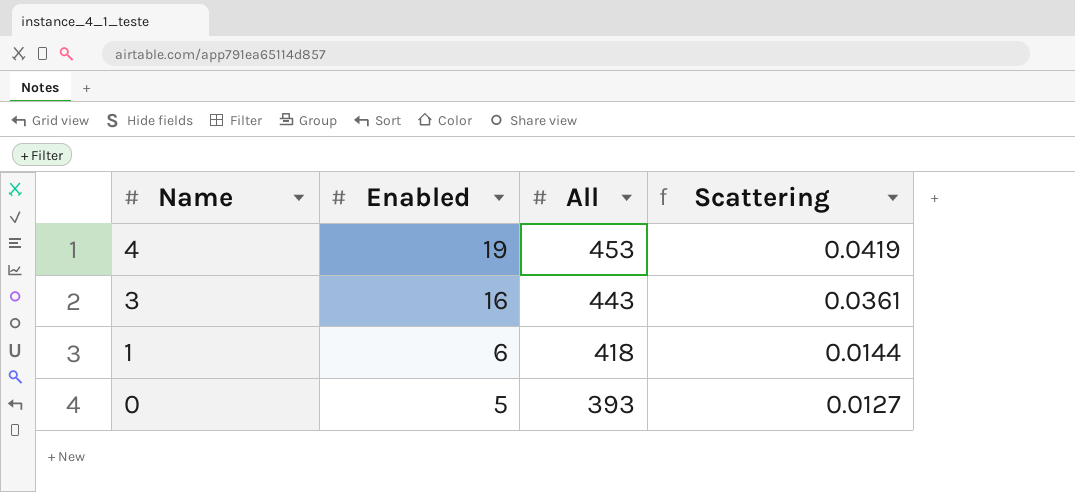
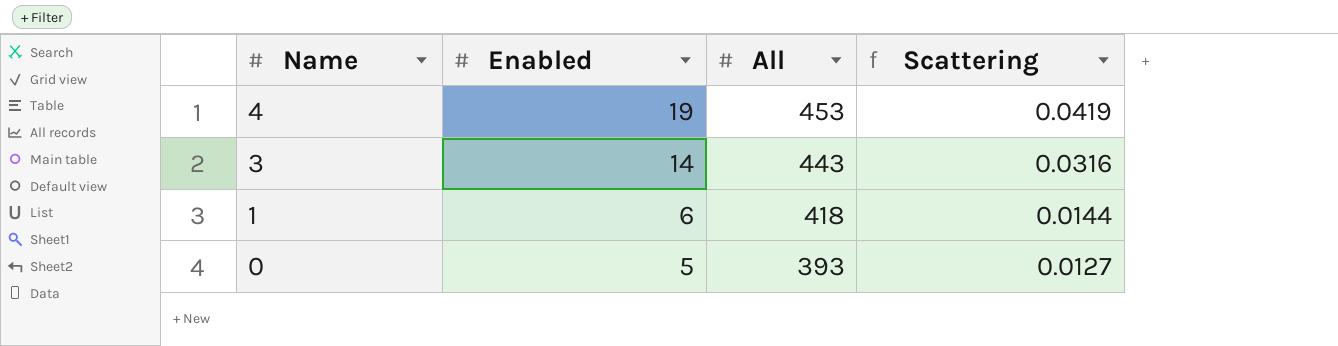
3 | Enabled: 16 -> 14
3 | Scattering: 0.0361 -> 0.0316

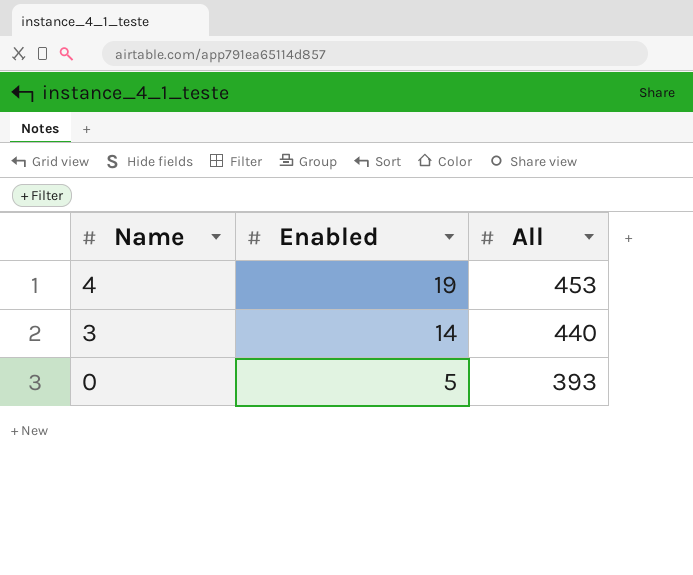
column Scattering | formula: [Enabled] / [All] -> none
row 1: 6 | 418 | 0.0144 -> none
3 | All: 443 -> 440

